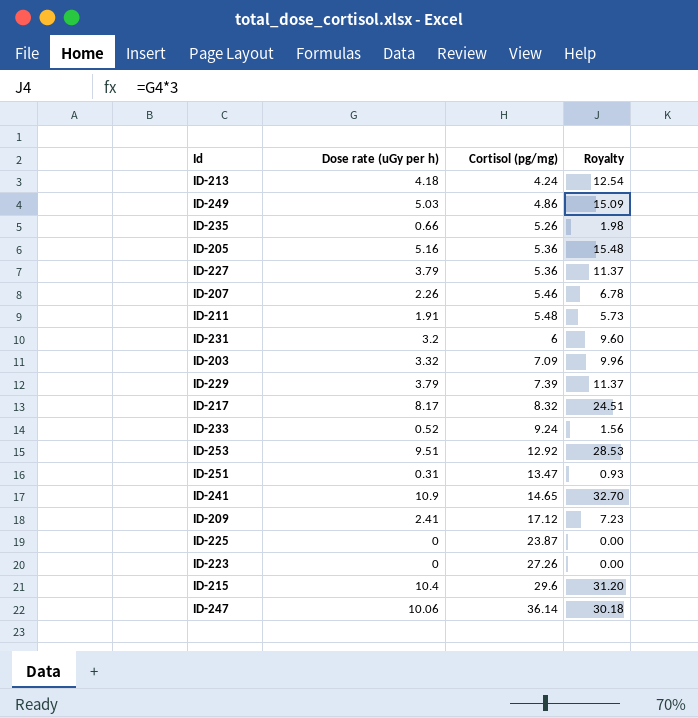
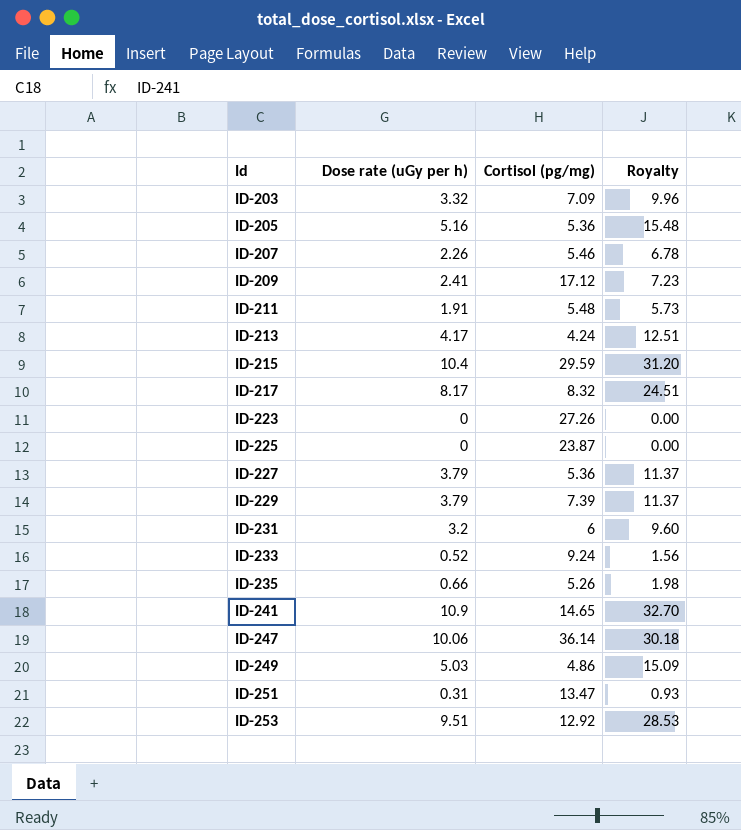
row order: Cortisol (pg/mg) ascending -> Id ascending
ID-213 | Dose rate (uGy per h): 4.18 -> 4.17
ID-213 | Royalty: 12.54 -> 12.51
ID-215 | Cortisol (pg/mg): 29.6 -> 29.59

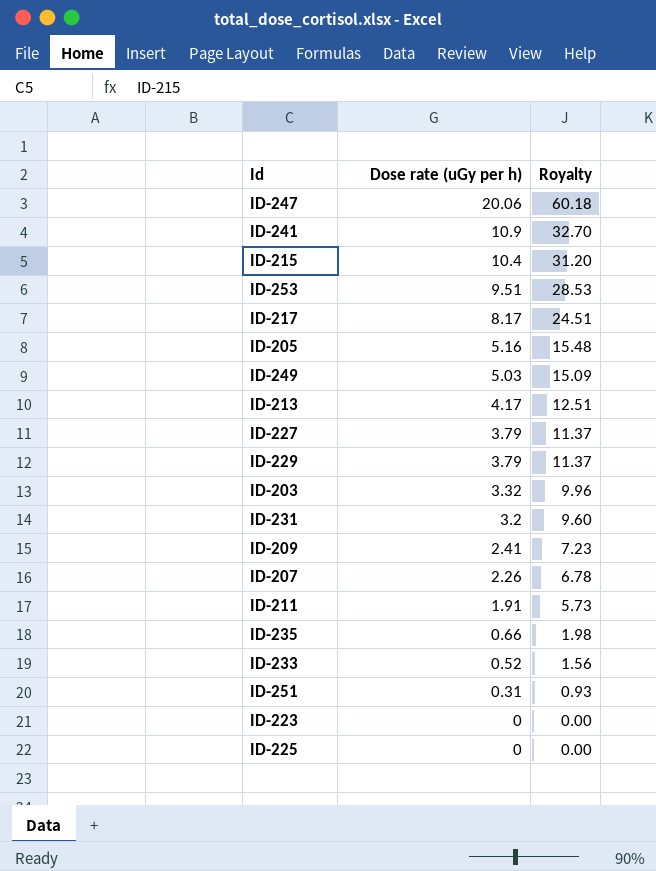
row order: Id ascending -> Dose rate (uGy per h) descending
column Cortisol (pg/mg) | position: 3 -> none
ID-247 | Dose rate (uGy per h): 10.06 -> 20.06
ID-247 | Royalty: 30.18 -> 60.18

